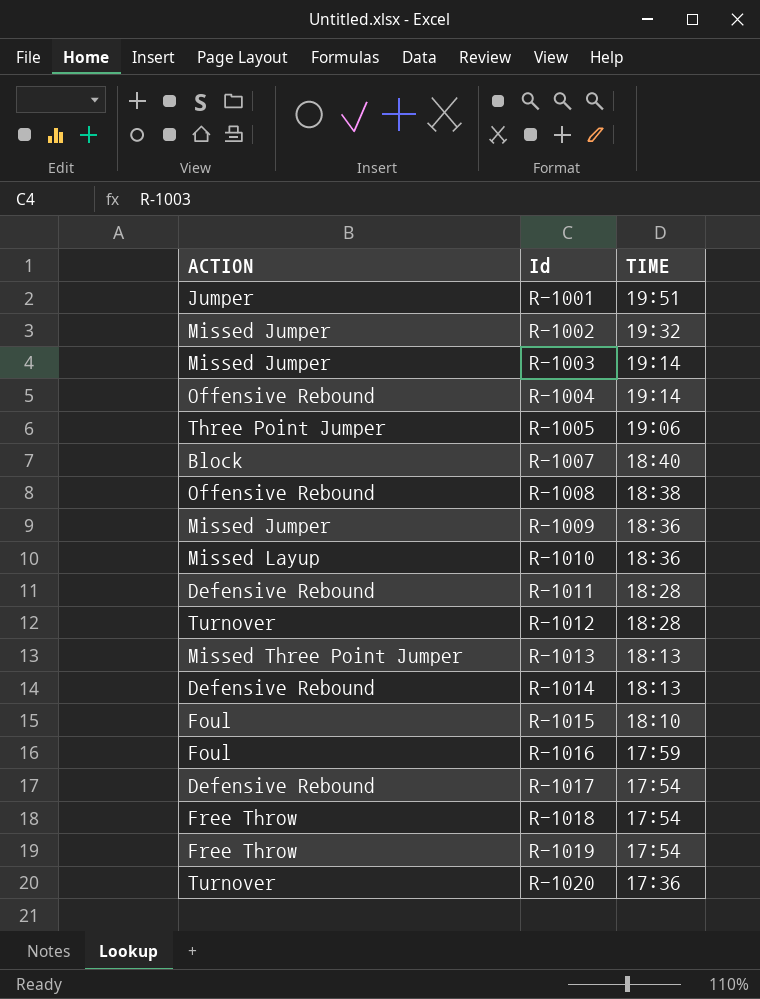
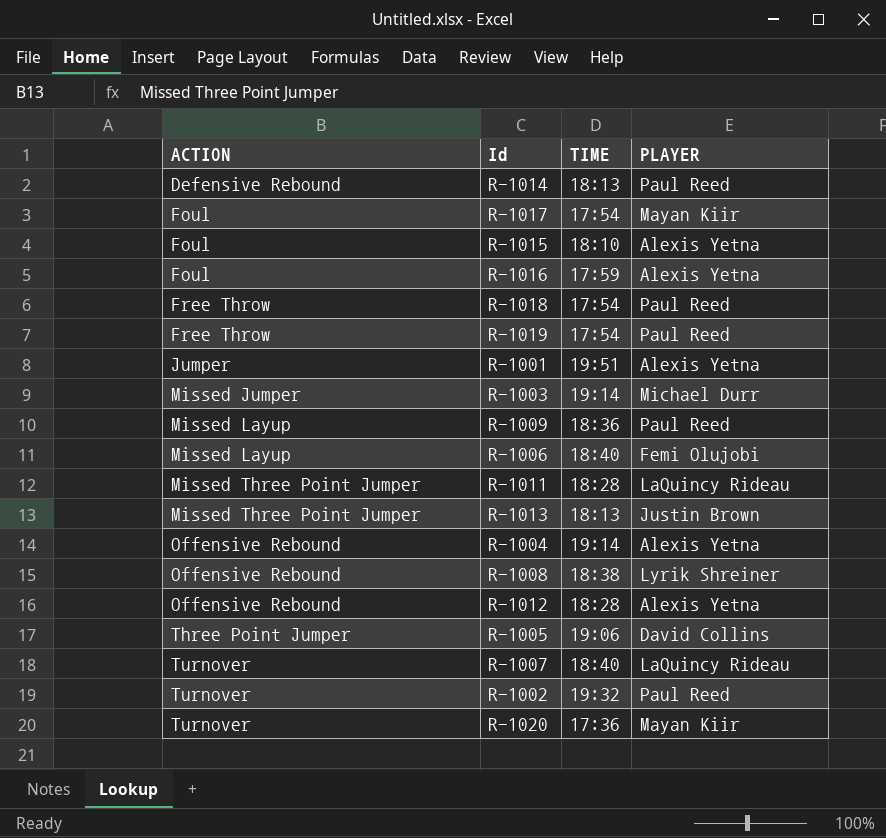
row order: Id ascending -> ACTION ascending
column PLAYER | position: none -> 4
row R-1010: Missed Layup | 18:36 -> none
R-1017 | ACTION: Defensive Rebound -> Foul
R-1009 | ACTION: Missed Jumper -> Missed Layup
row R-1006: none -> Missed Layup | 18:40 | Femi Olujobi
R-1011 | ACTION: Defensive Rebound -> Missed Three Point Jumper
R-1012 | ACTION: Turnover -> Offensive Rebound
R-1007 | ACTION: Block -> Turnover
R-1002 | ACTION: Missed Jumper -> Turnover

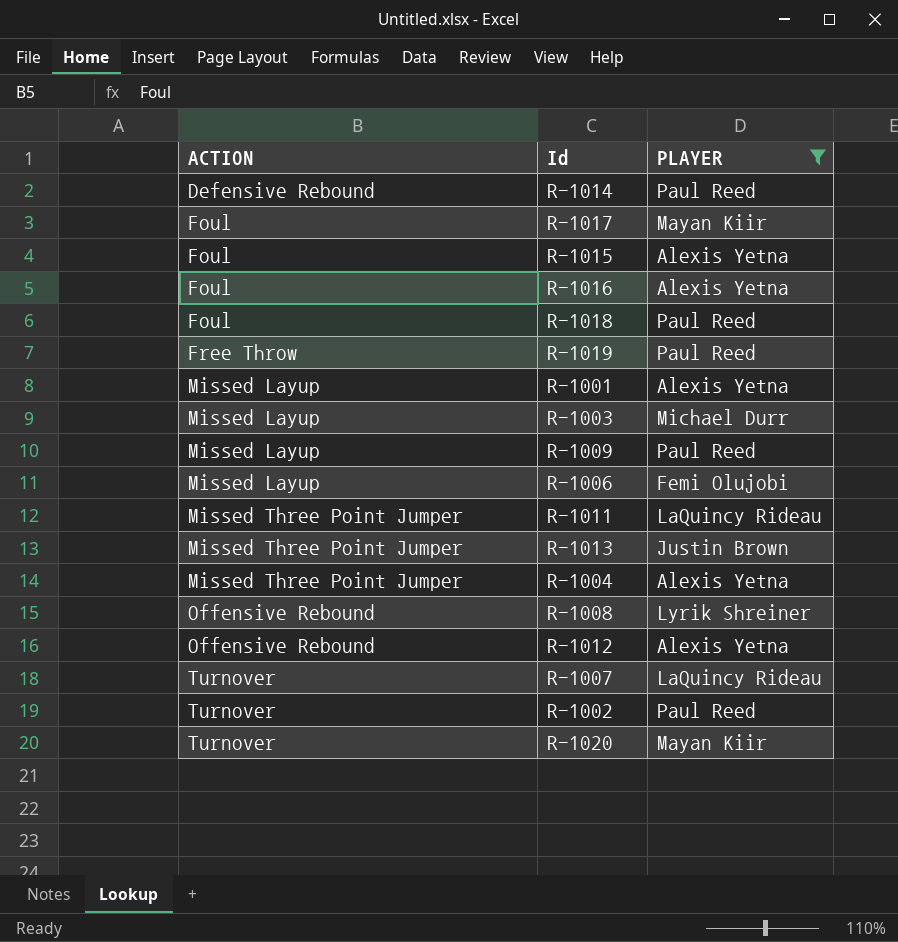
filter: none -> PLAYER != David Collins
column TIME | position: 3 -> none
R-1018 | ACTION: Free Throw -> Foul
R-1001 | ACTION: Jumper -> Missed Layup
R-1003 | ACTION: Missed Jumper -> Missed Layup
R-1004 | ACTION: Offensive Rebound -> Missed Three Point Jumper

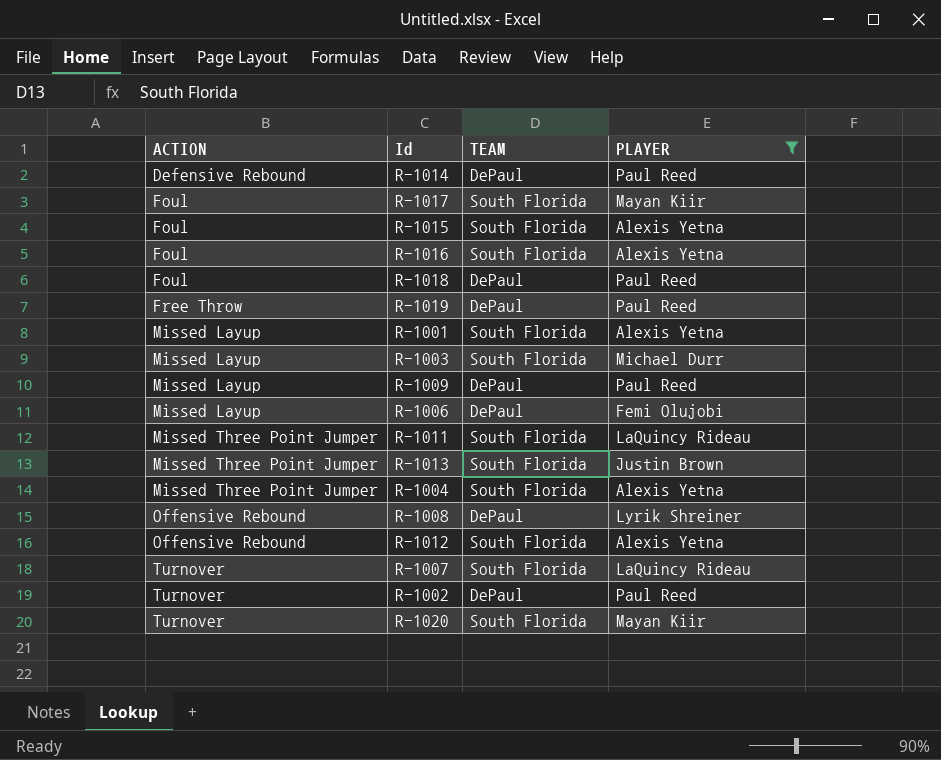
column TEAM | position: none -> 3

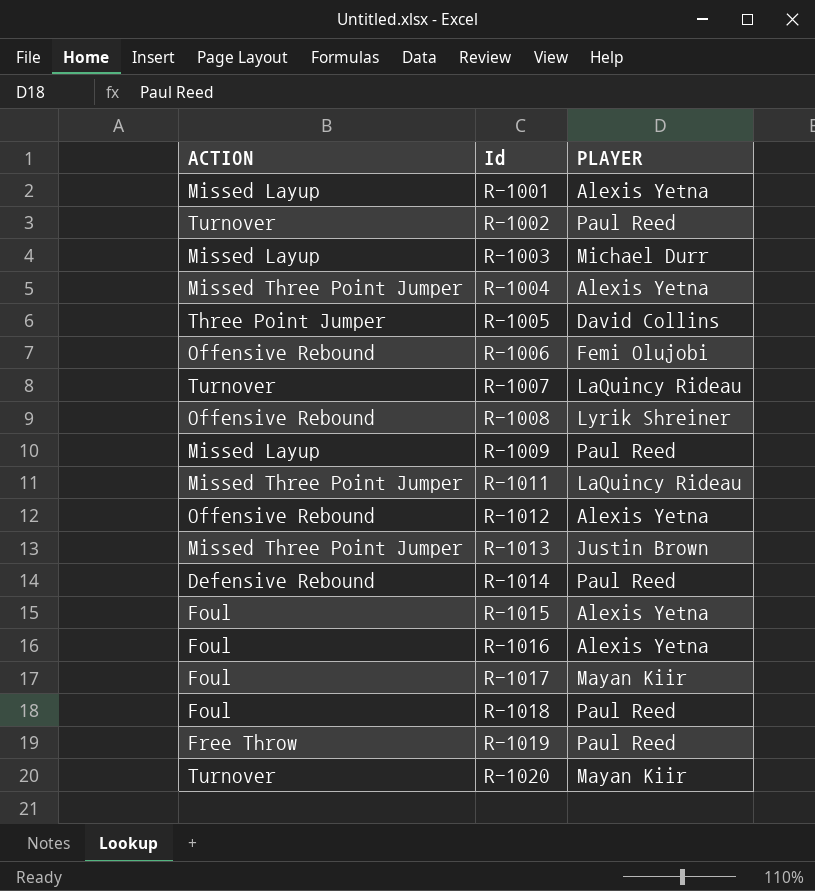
filter: PLAYER != David Collins -> none
row order: ACTION ascending -> Id ascending
column TEAM | position: 3 -> none
R-1006 | ACTION: Missed Layup -> Offensive Rebound

